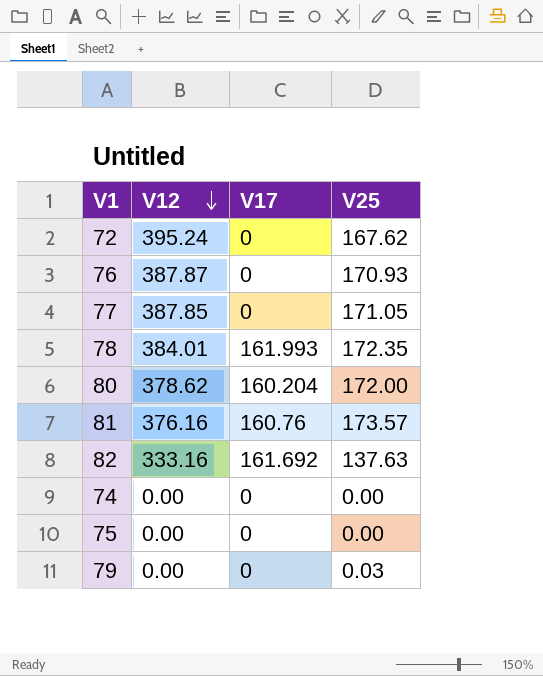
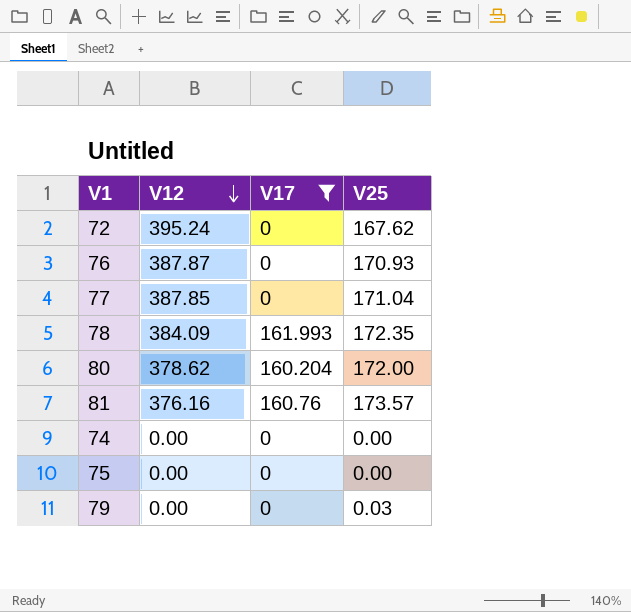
filter: none -> V17 != 161.692
77 | V25: 171.05 -> 171.04
78 | V12: 384.01 -> 384.09

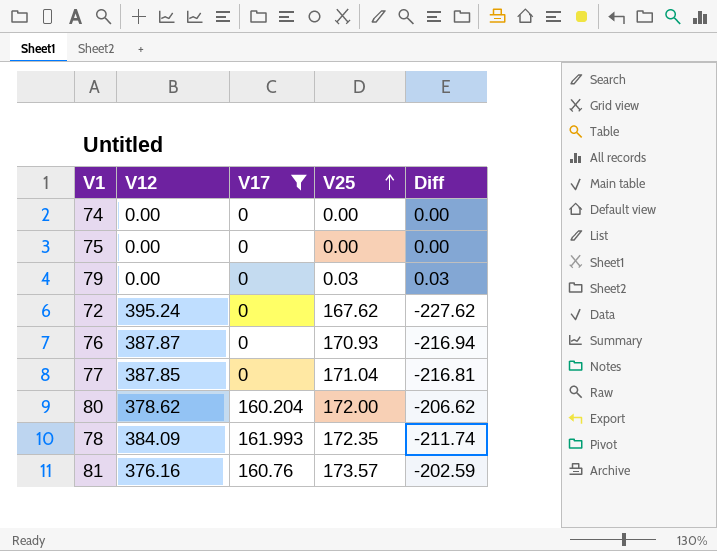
row order: V12 descending -> V25 ascending
column Diff | formula: none -> [V25] - [V12]

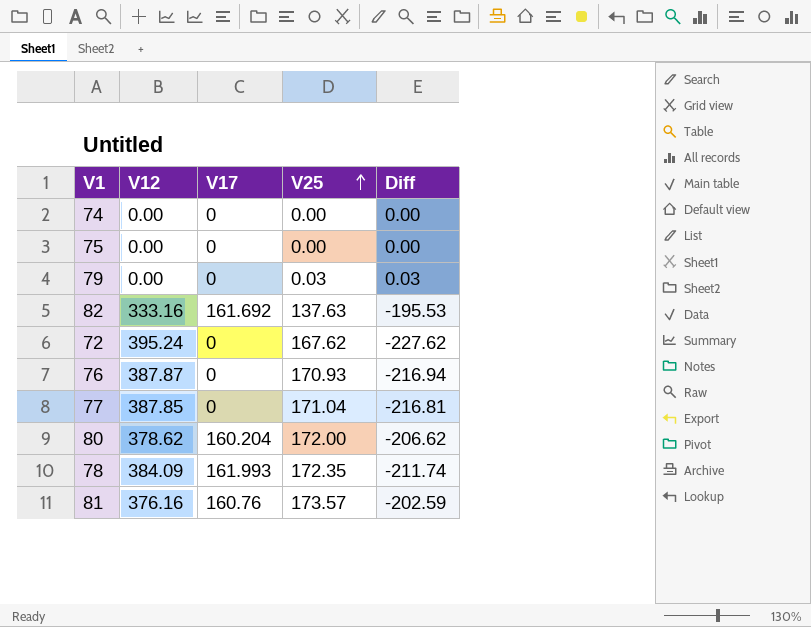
filter: V17 != 161.692 -> none

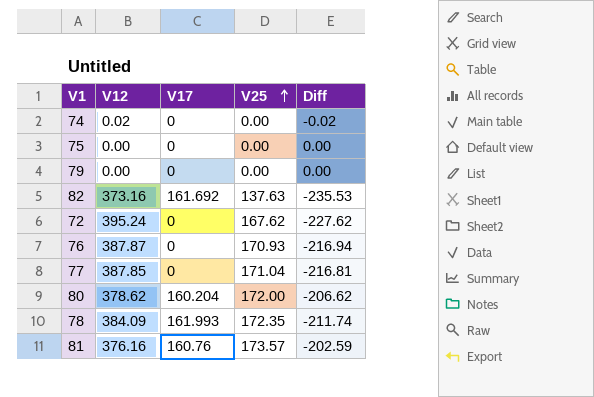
74 | V12: 0.00 -> 0.02
74 | Diff: 0.00 -> -0.02
79 | V25: 0.03 -> 0.00
79 | Diff: 0.03 -> 0.00
82 | V12: 333.16 -> 373.16
82 | Diff: -195.53 -> -235.53

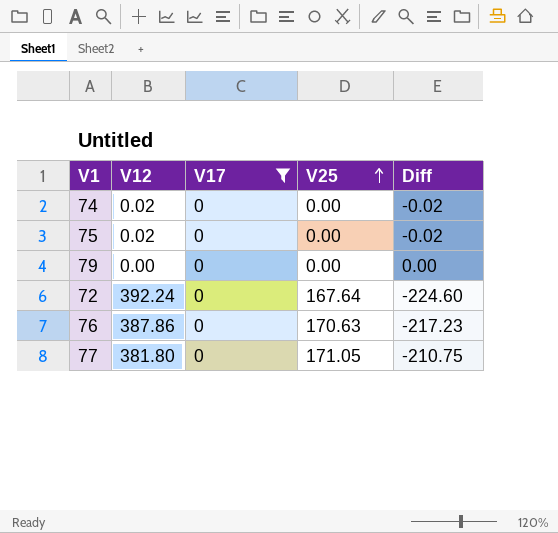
filter: none -> V17 = 0
75 | V12: 0.00 -> 0.02
75 | Diff: 0.00 -> -0.02
72 | V12: 395.24 -> 392.24
72 | V25: 167.62 -> 167.64
72 | Diff: -227.62 -> -224.60
76 | V12: 387.87 -> 387.86
76 | V25: 170.93 -> 170.63
76 | Diff: -216.94 -> -217.23
77 | V12: 387.85 -> 381.80
77 | V25: 171.04 -> 171.05
77 | Diff: -216.81 -> -210.75

